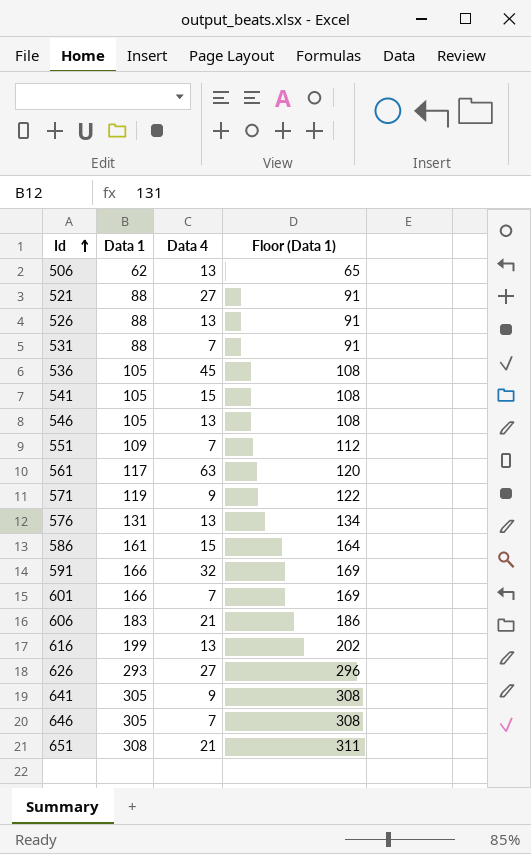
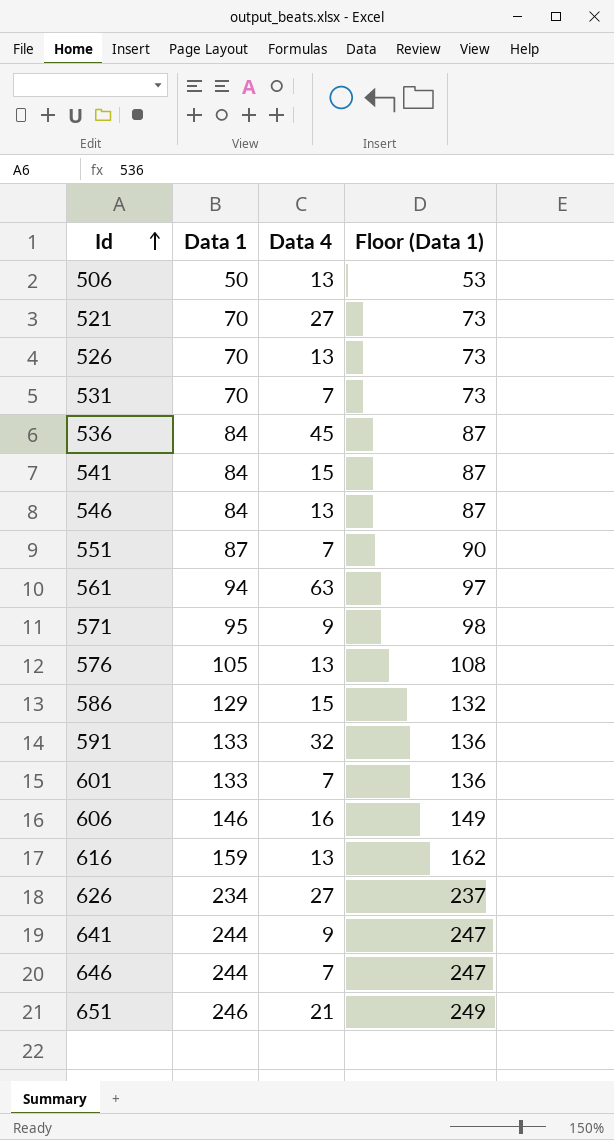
506 | Data 1: 62 -> 50
506 | Floor (Data 1): 65 -> 53
521 | Data 1: 88 -> 70
521 | Floor (Data 1): 91 -> 73
526 | Data 1: 88 -> 70
526 | Floor (Data 1): 91 -> 73
531 | Data 1: 88 -> 70
531 | Floor (Data 1): 91 -> 73
536 | Data 1: 105 -> 84
536 | Floor (Data 1): 108 -> 87
541 | Data 1: 105 -> 84
541 | Floor (Data 1): 108 -> 87
546 | Data 1: 105 -> 84
546 | Floor (Data 1): 108 -> 87
551 | Data 1: 109 -> 87
551 | Floor (Data 1): 112 -> 90
561 | Data 1: 117 -> 94
561 | Floor (Data 1): 120 -> 97
571 | Data 1: 119 -> 95
571 | Floor (Data 1): 122 -> 98
576 | Data 1: 131 -> 105
576 | Floor (Data 1): 134 -> 108
586 | Data 1: 161 -> 129
586 | Floor (Data 1): 164 -> 132
591 | Data 1: 166 -> 133
591 | Floor (Data 1): 169 -> 136
601 | Data 1: 166 -> 133
601 | Floor (Data 1): 169 -> 136
606 | Data 1: 183 -> 146
606 | Data 4: 21 -> 16
606 | Floor (Data 1): 186 -> 149
616 | Data 1: 199 -> 159
616 | Floor (Data 1): 202 -> 162
626 | Data 1: 293 -> 234
626 | Floor (Data 1): 296 -> 237
641 | Data 1: 305 -> 244
641 | Floor (Data 1): 308 -> 247
646 | Data 1: 305 -> 244
646 | Floor (Data 1): 308 -> 247
651 | Data 1: 308 -> 246
651 | Floor (Data 1): 311 -> 249

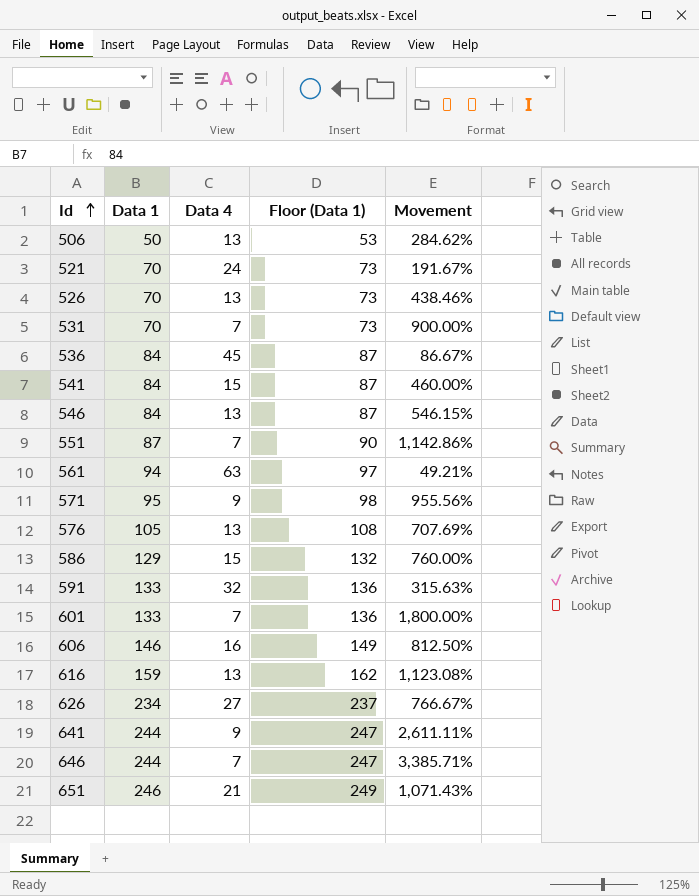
column Movement | formula: none -> ([Data 1] - [Data 4]) / [Data 4]
521 | Data 4: 27 -> 24

